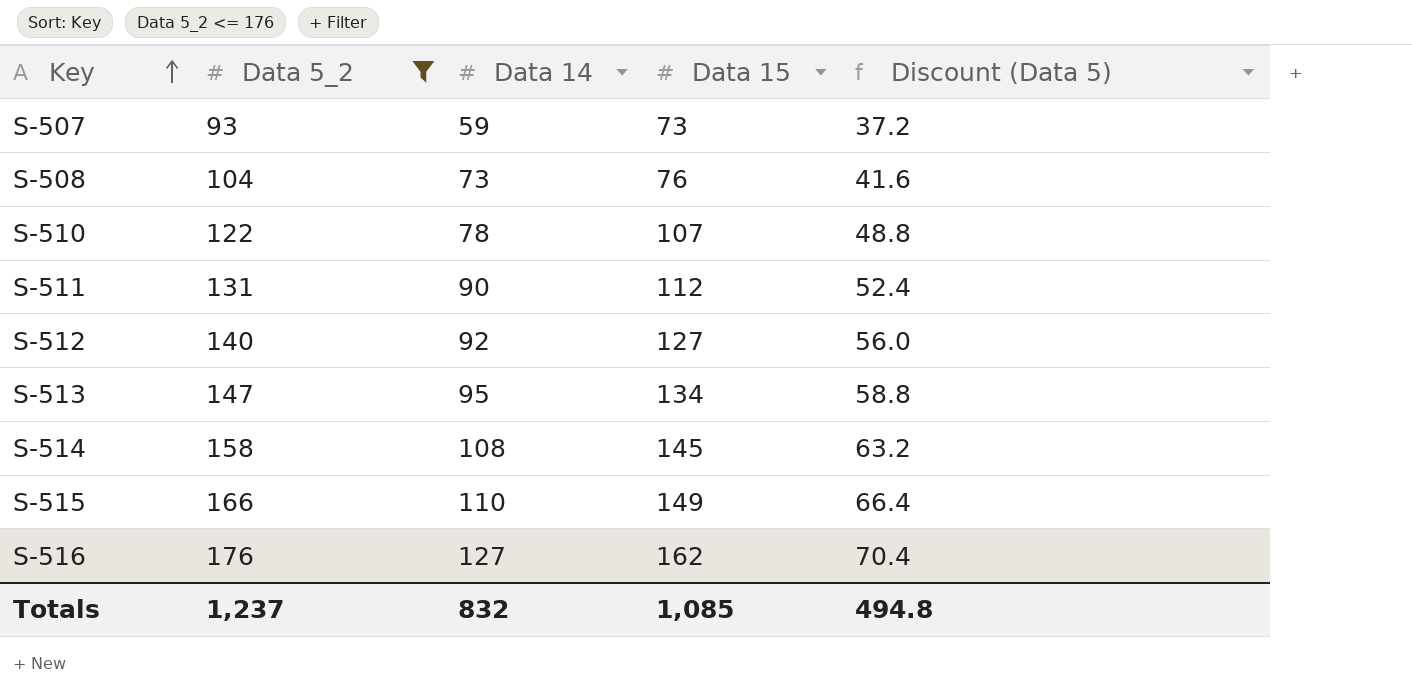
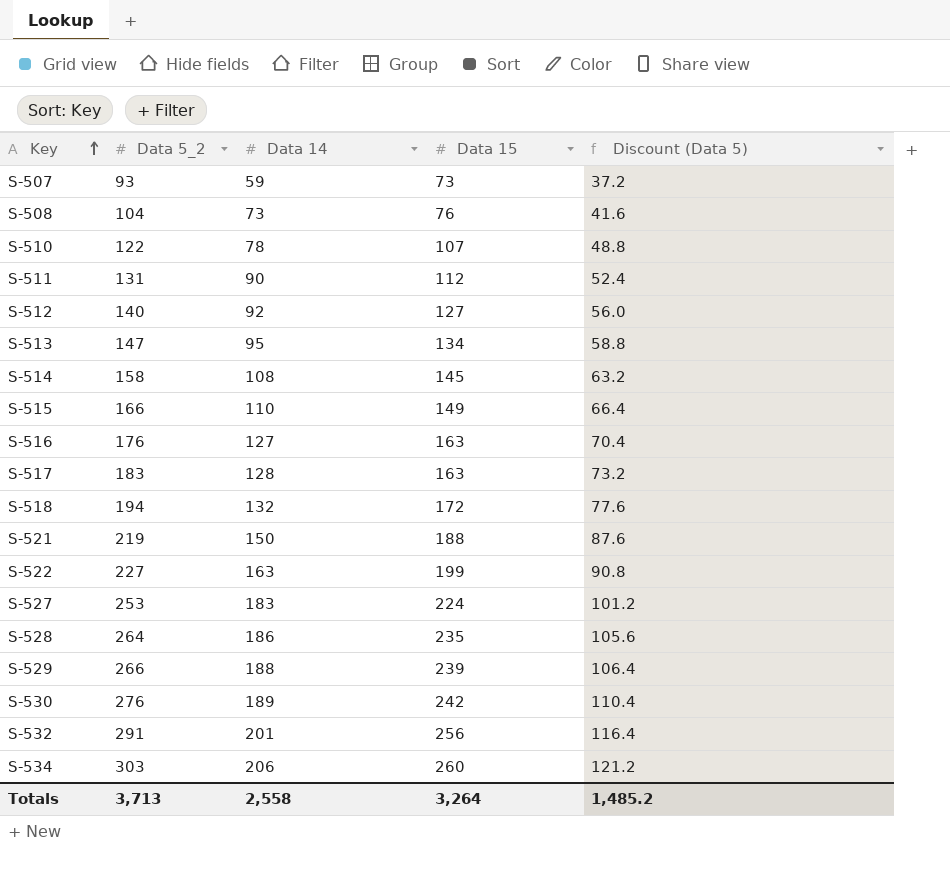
filter: Data 5_2 <= 176 -> none
S-516 | Data 15: 162 -> 163
Totals | Data 5_2: 1,237 -> 3,713
Totals | Data 14: 832 -> 2,558
Totals | Data 15: 1,085 -> 3,264
Totals | Discount (Data 5): 494.8 -> 1,485.2

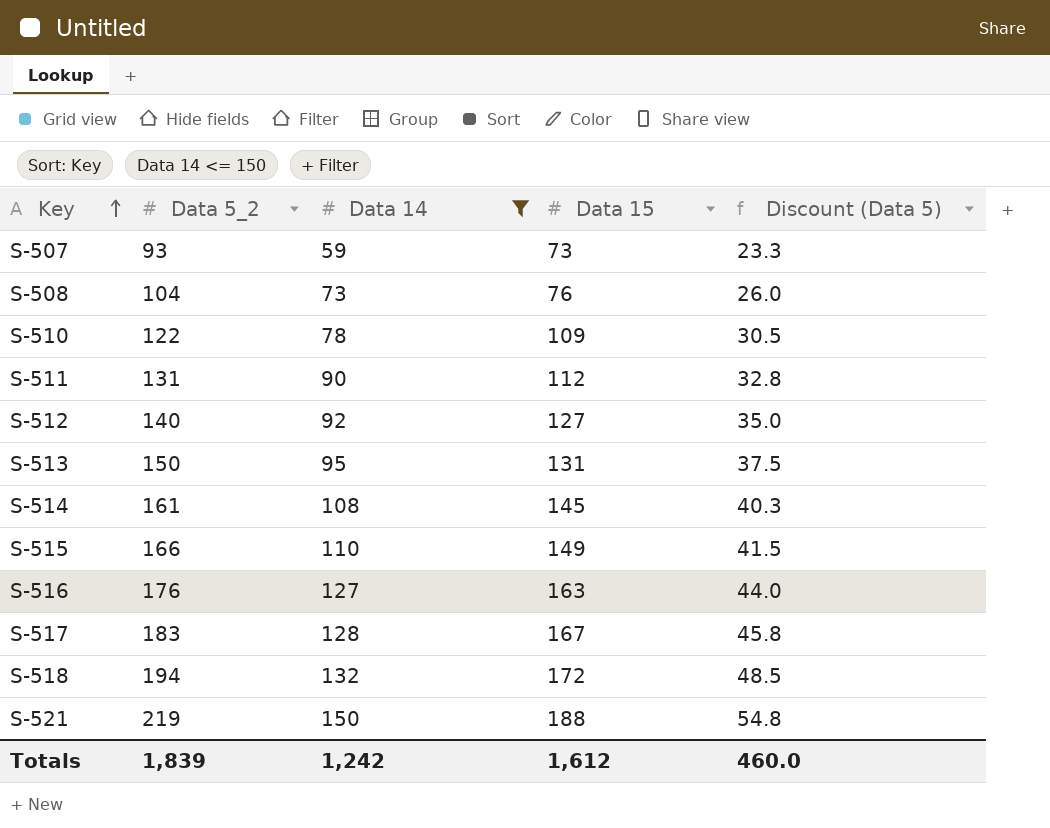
filter: none -> Data 14 <= 150
column Discount (Data 5) | formula: [Data 5_2] * 0.4 -> [Data 5_2] * 0.25
S-510 | Data 15: 107 -> 109
S-513 | Data 5_2: 147 -> 150
S-513 | Data 15: 134 -> 131
S-514 | Data 5_2: 158 -> 161
S-517 | Data 15: 163 -> 167
Totals | Data 5_2: 3,713 -> 1,839
Totals | Data 14: 2,558 -> 1,242
Totals | Data 15: 3,264 -> 1,612
Totals | Discount (Data 5): 1,485.2 -> 460.0

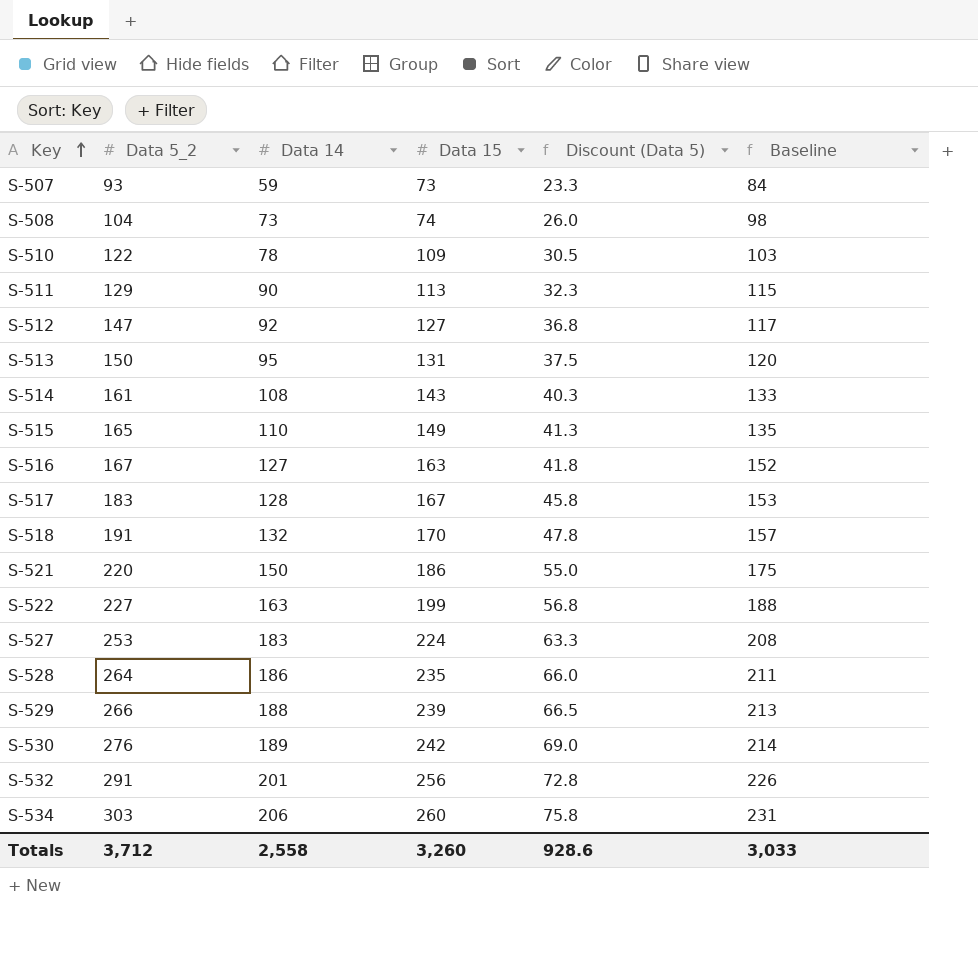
filter: Data 14 <= 150 -> none
column Baseline | formula: none -> [Data 14] + 25
S-508 | Data 15: 76 -> 74
S-511 | Data 5_2: 131 -> 129
S-511 | Data 15: 112 -> 113
S-511 | Discount (Data 5): 32.8 -> 32.3
S-512 | Data 5_2: 140 -> 147
S-512 | Discount (Data 5): 35.0 -> 36.8
S-514 | Data 15: 145 -> 143
S-515 | Data 5_2: 166 -> 165
S-515 | Discount (Data 5): 41.5 -> 41.3
S-516 | Data 5_2: 176 -> 167
S-516 | Discount (Data 5): 44.0 -> 41.8
S-518 | Data 5_2: 194 -> 191
S-518 | Data 15: 172 -> 170
S-518 | Discount (Data 5): 48.5 -> 47.8
S-521 | Data 5_2: 219 -> 220
S-521 | Data 15: 188 -> 186
S-521 | Discount (Data 5): 54.8 -> 55.0
Totals | Data 5_2: 1,839 -> 3,712
Totals | Data 14: 1,242 -> 2,558
Totals | Data 15: 1,612 -> 3,260
Totals | Discount (Data 5): 460.0 -> 928.6

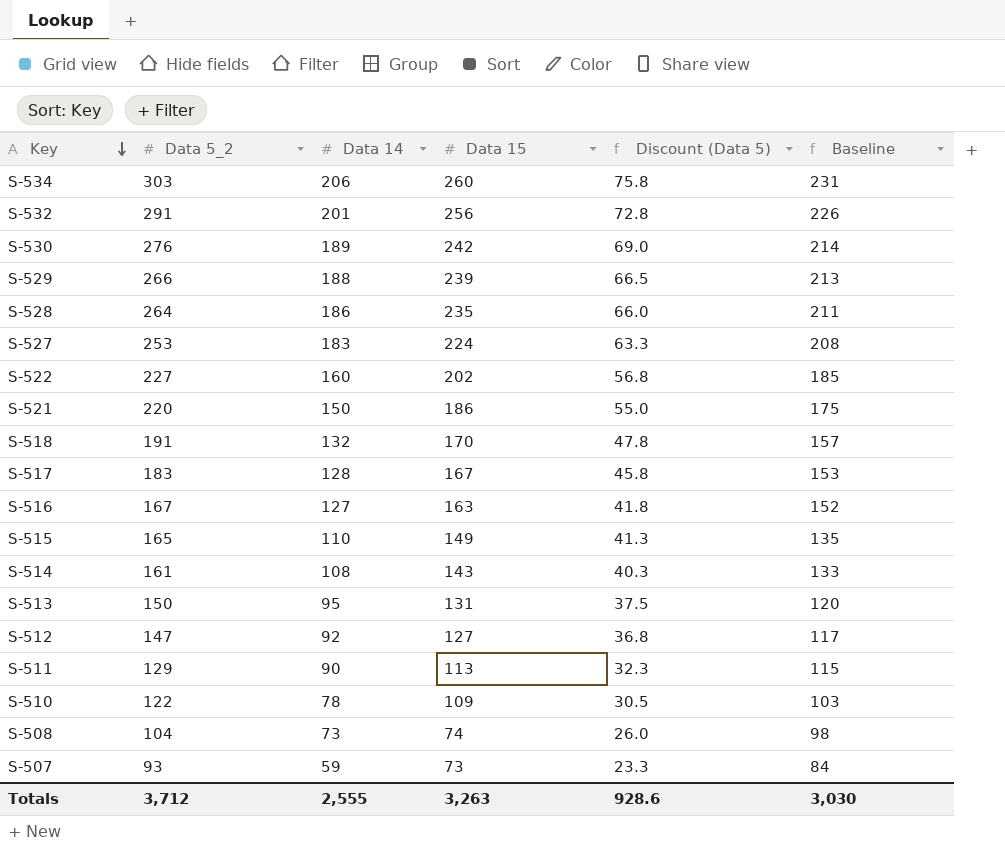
row order: Key ascending -> Key descending
S-522 | Data 14: 163 -> 160
S-522 | Data 15: 199 -> 202
S-522 | Baseline: 188 -> 185
Totals | Data 14: 2,558 -> 2,555
Totals | Data 15: 3,260 -> 3,263
Totals | Baseline: 3,033 -> 3,030

